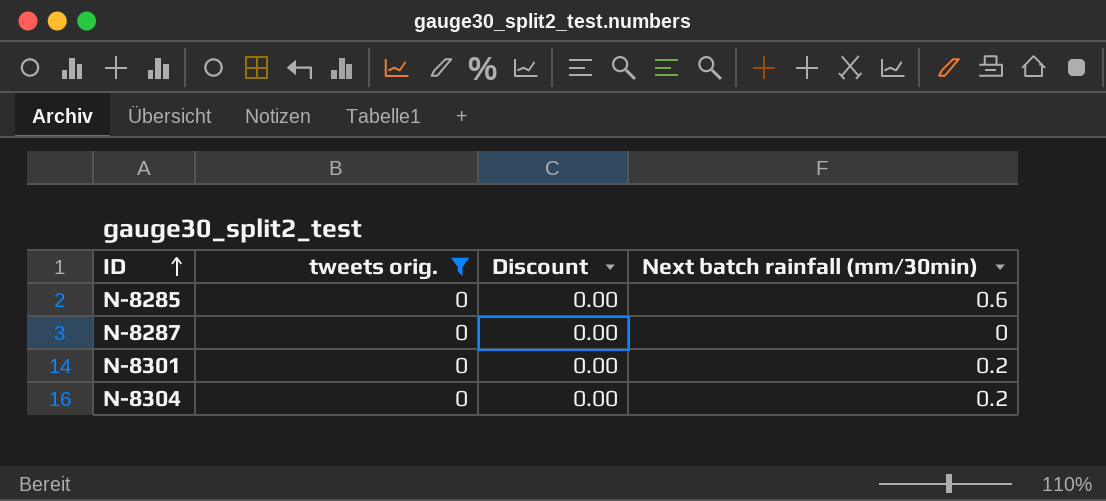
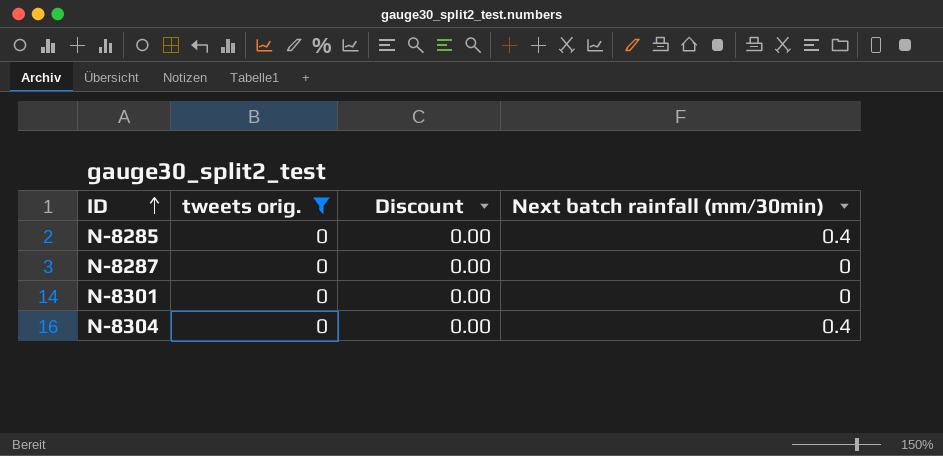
N-8285 | Next batch rainfall (mm/30min): 0.6 -> 0.4
N-8301 | Next batch rainfall (mm/30min): 0.2 -> 0
N-8304 | Next batch rainfall (mm/30min): 0.2 -> 0.4

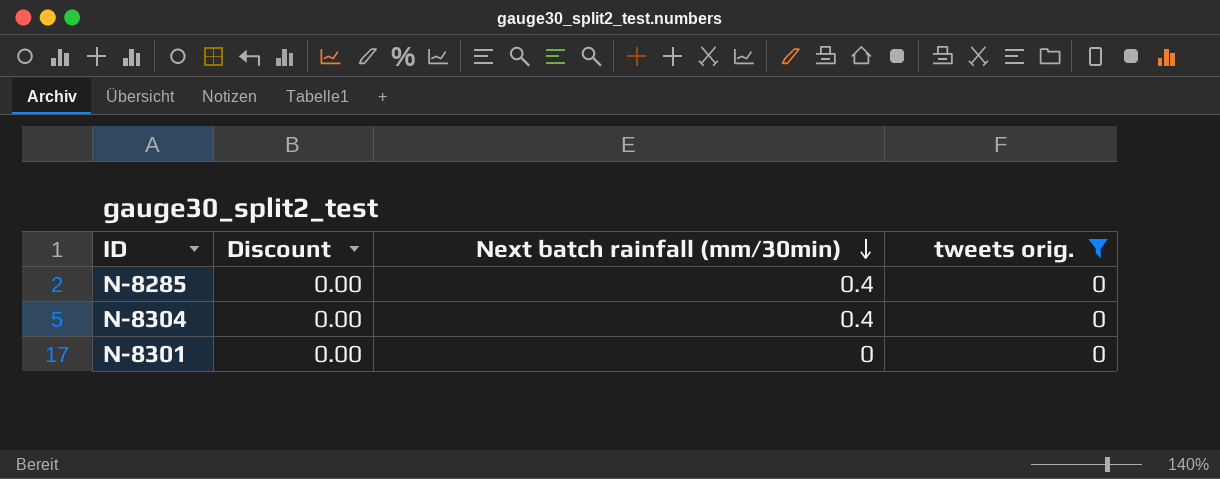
row order: ID ascending -> Next batch rainfall (mm/30min) descending
column tweets orig. | position: 2 -> 4
row N-8287: 0 | 0.00 | 0 -> none

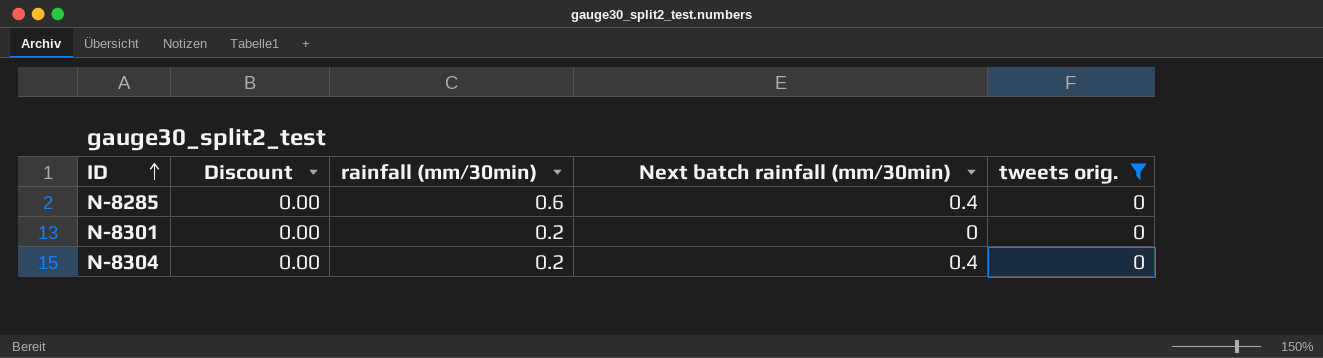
row order: Next batch rainfall (mm/30min) descending -> ID ascending
column rainfall (mm/30min) | position: none -> 3

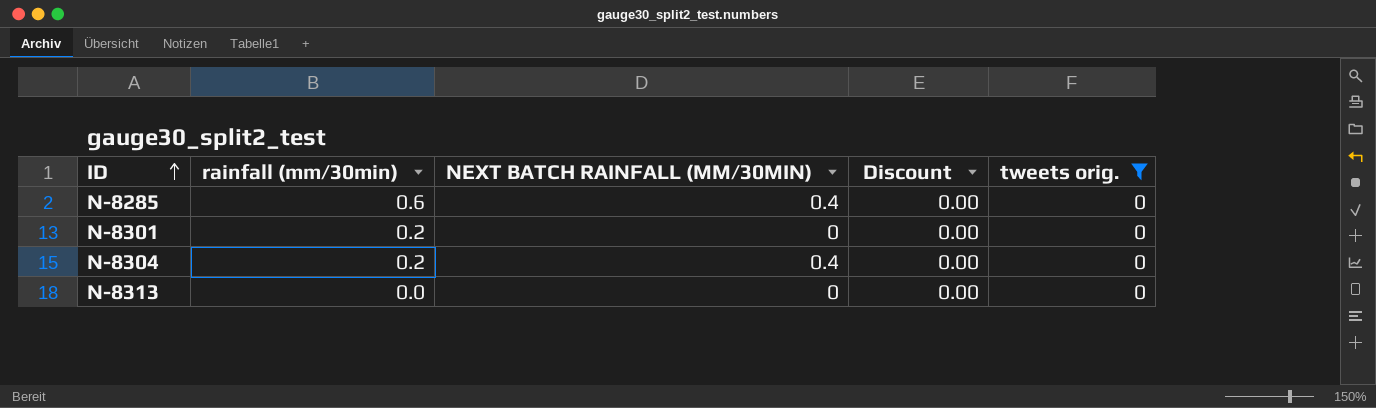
column name: Next batch rainfall (mm/30min) -> NEXT BATCH RAINFALL (MM/30MIN)
column Discount | position: 2 -> 4
row N-8313: none -> 0.0 | 0 | 0.00 | 0

